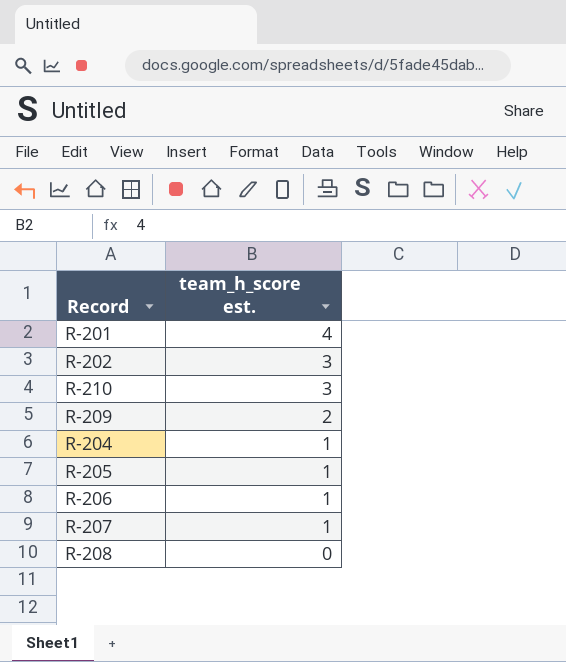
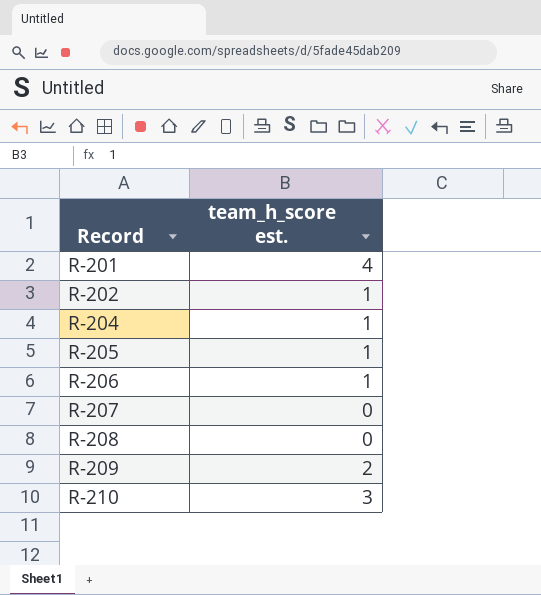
row order: team_h_score est. descending -> Record ascending
R-202 | team_h_score est.: 3 -> 1
R-207 | team_h_score est.: 1 -> 0

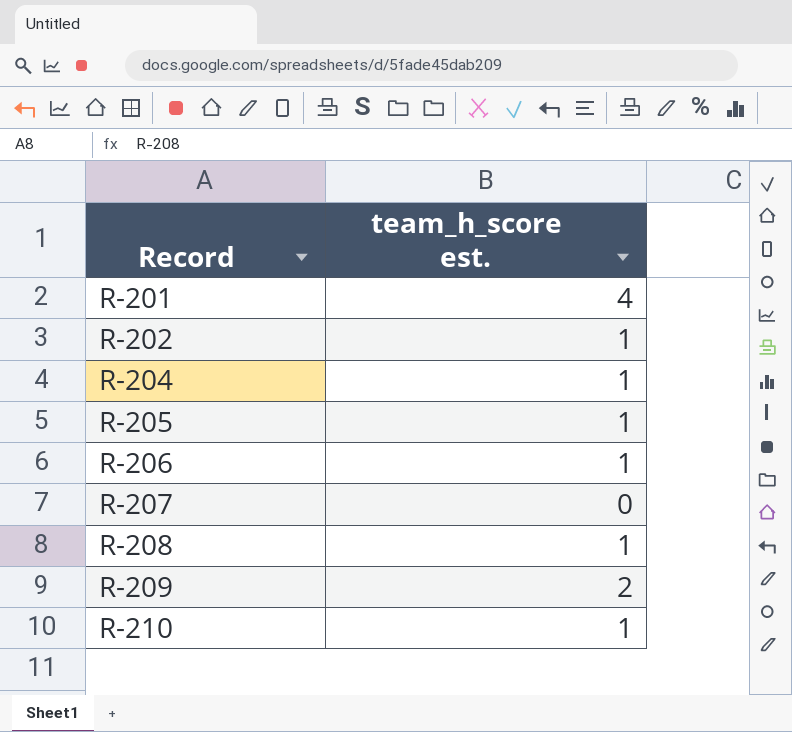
R-208 | team_h_score est.: 0 -> 1
R-210 | team_h_score est.: 3 -> 1

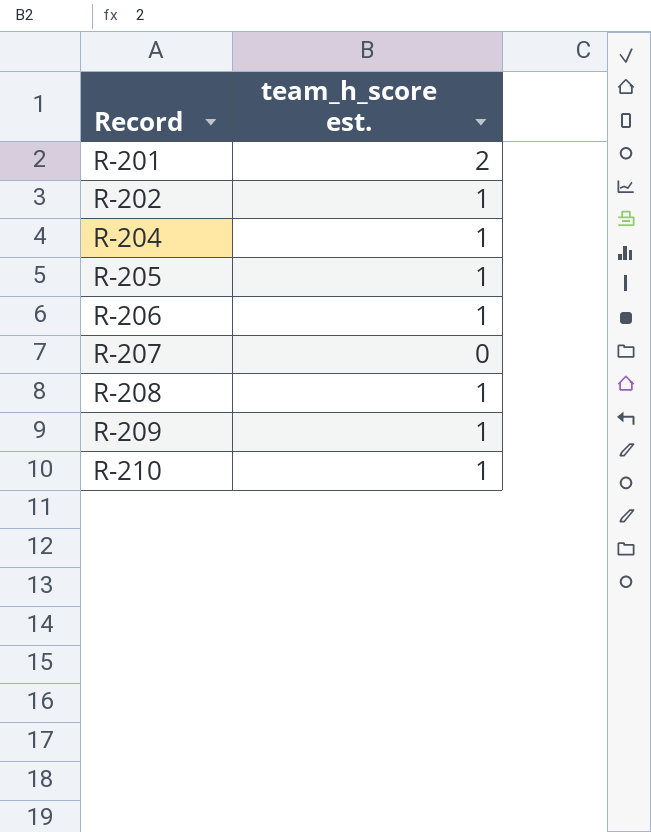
R-201 | team_h_score est.: 4 -> 2
R-209 | team_h_score est.: 2 -> 1

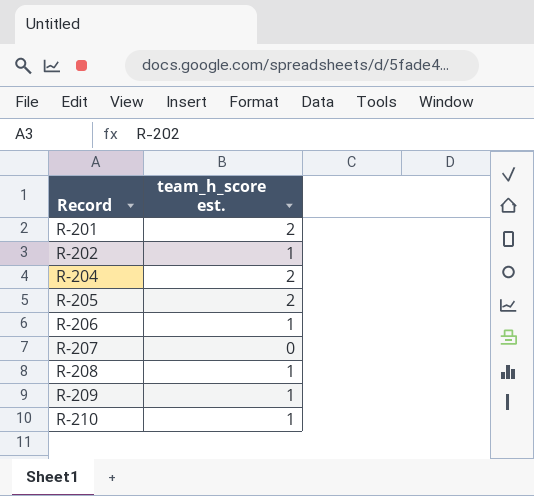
R-204 | team_h_score est.: 1 -> 2
R-205 | team_h_score est.: 1 -> 2

